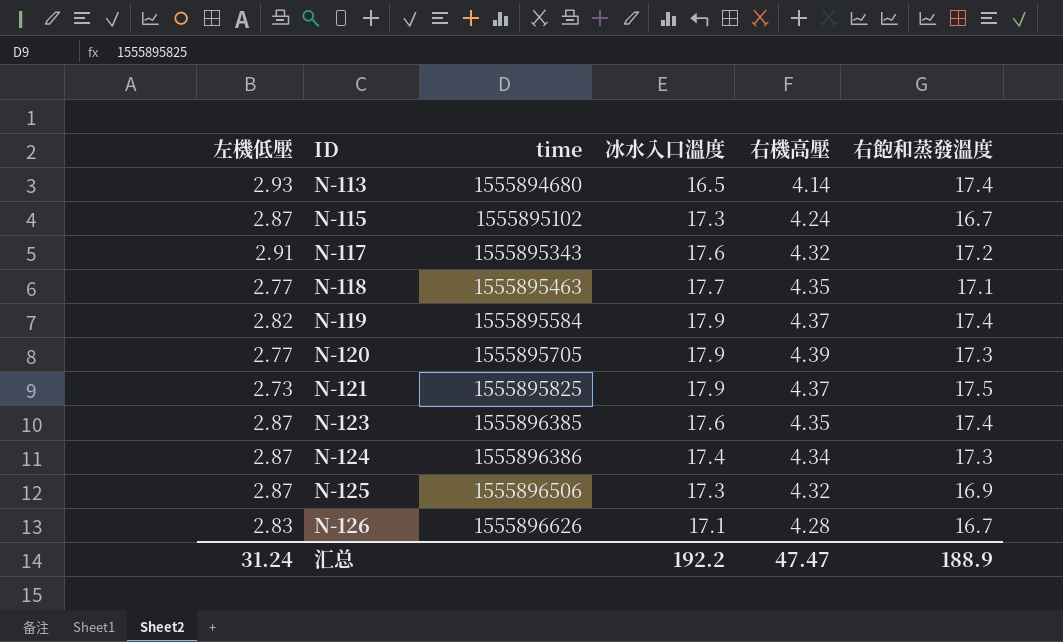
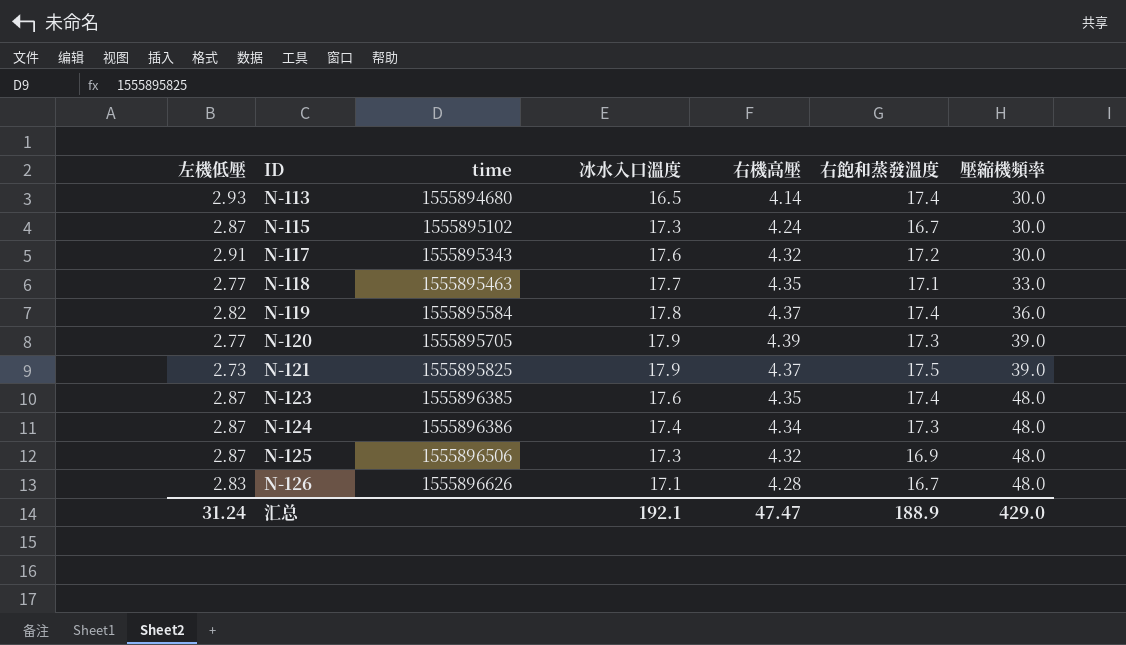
column 壓縮機頻率 | position: none -> 7
N-119 | 冰水入口溫度: 17.9 -> 17.8
汇总 | 冰水入口溫度: 192.2 -> 192.1

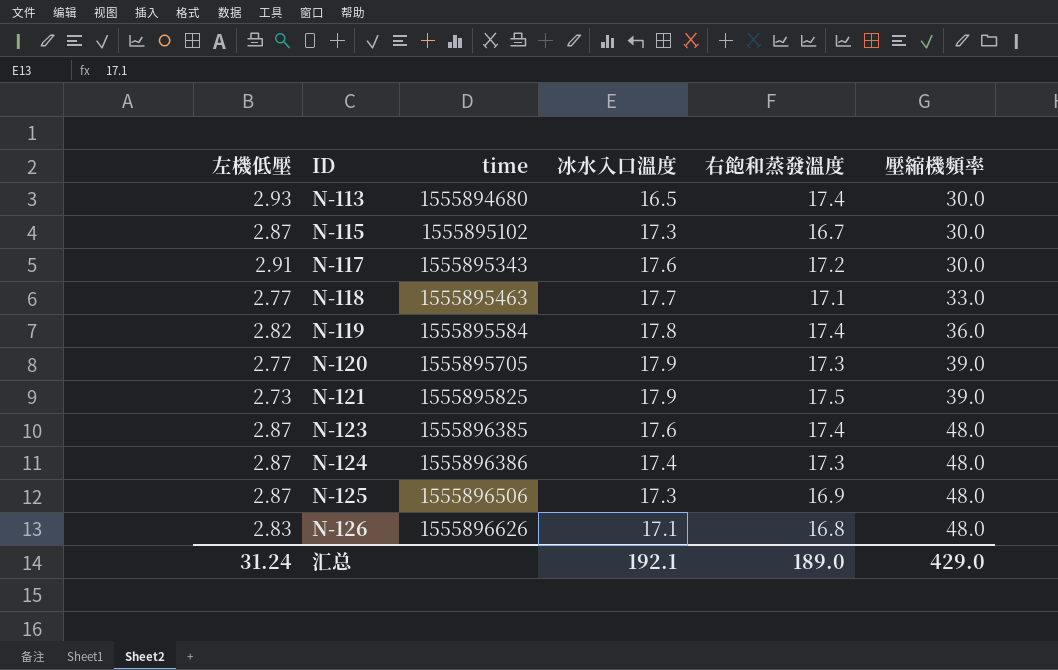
column 右機高壓 | position: 5 -> none
N-126 | 右飽和蒸發溫度: 16.7 -> 16.8
汇总 | 右飽和蒸發溫度: 188.9 -> 189.0

